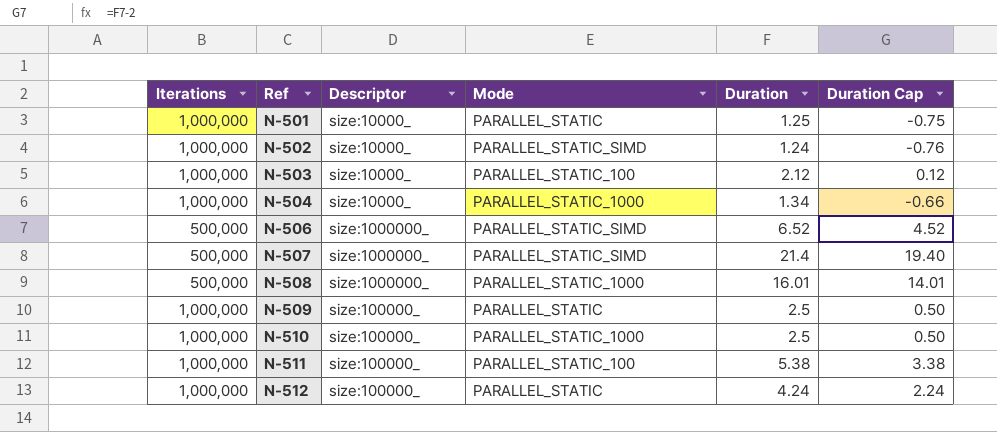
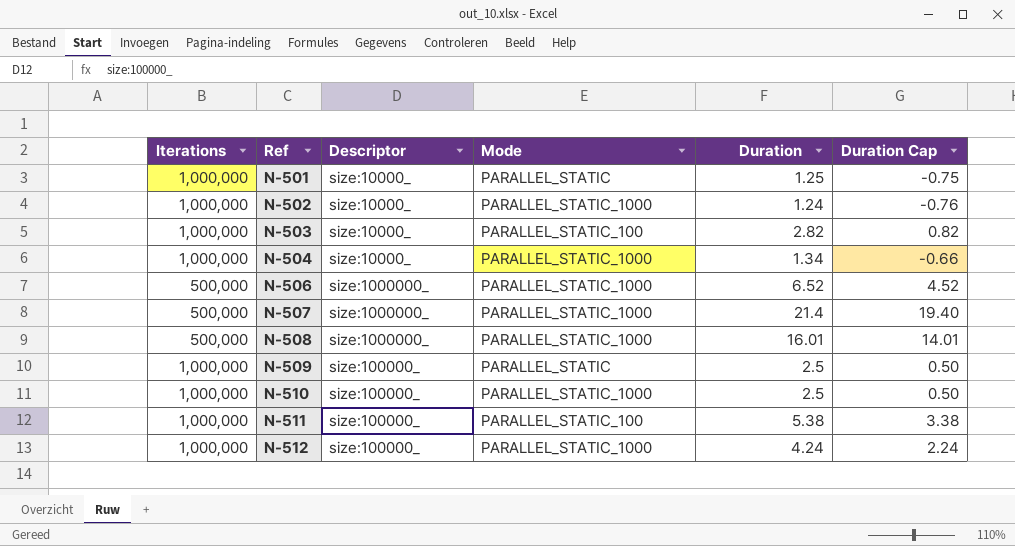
N-502 | Mode: PARALLEL_STATIC_SIMD -> PARALLEL_STATIC_1000
N-503 | Duration: 2.12 -> 2.82
N-503 | Duration Cap: 0.12 -> 0.82
N-506 | Mode: PARALLEL_STATIC_SIMD -> PARALLEL_STATIC_1000
N-507 | Mode: PARALLEL_STATIC_SIMD -> PARALLEL_STATIC_1000
N-512 | Mode: PARALLEL_STATIC -> PARALLEL_STATIC_1000

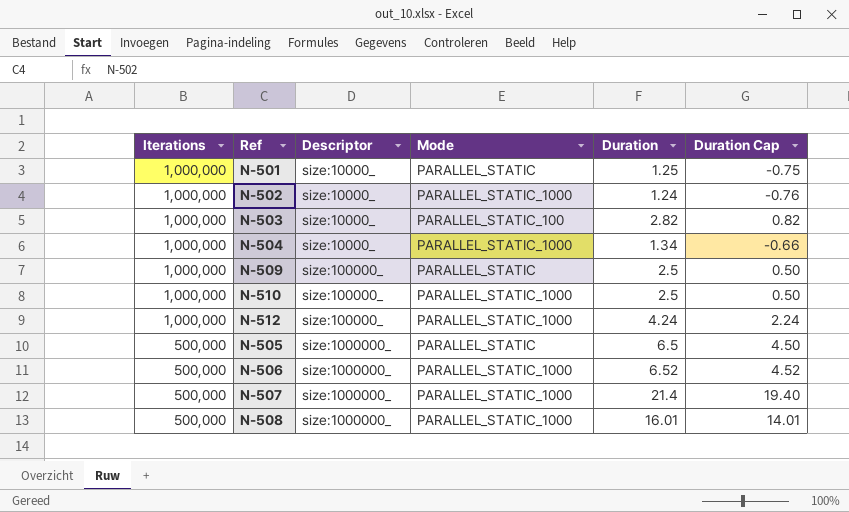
row order: Ref ascending -> Iterations descending
row N-511: 1,000,000 | size:100000_ | PARALLEL_STATIC_100 | 5.38 | 3.38 -> none
row N-505: none -> 500,000 | size:1000000_ | PARALLEL_STATIC | 6.5 | 4.50

